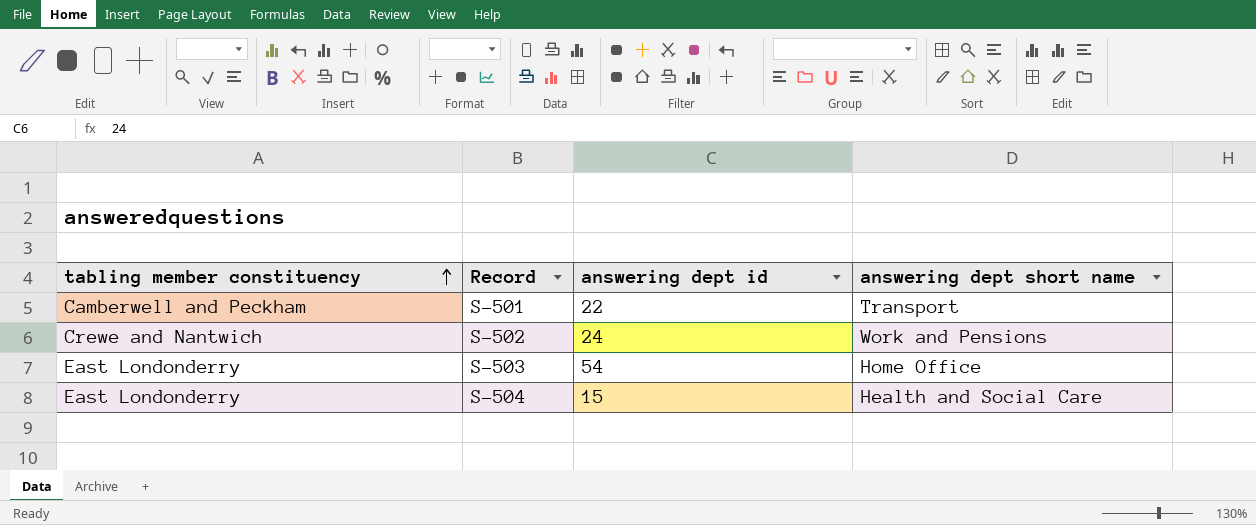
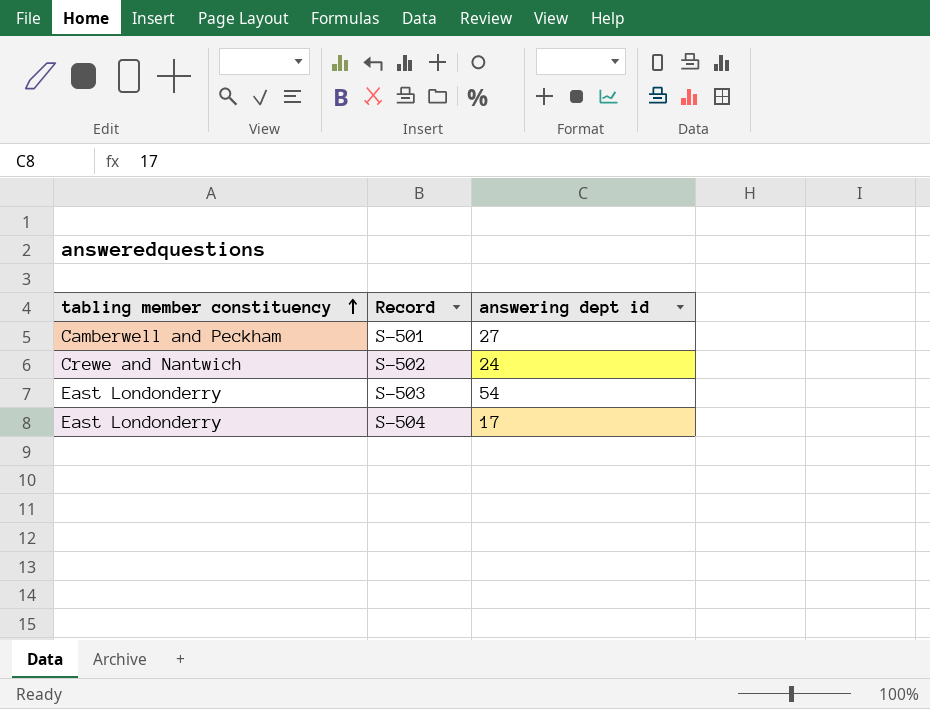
column answering dept short name | position: 4 -> none
S-501 | answering dept id: 22 -> 27
S-504 | answering dept id: 15 -> 17

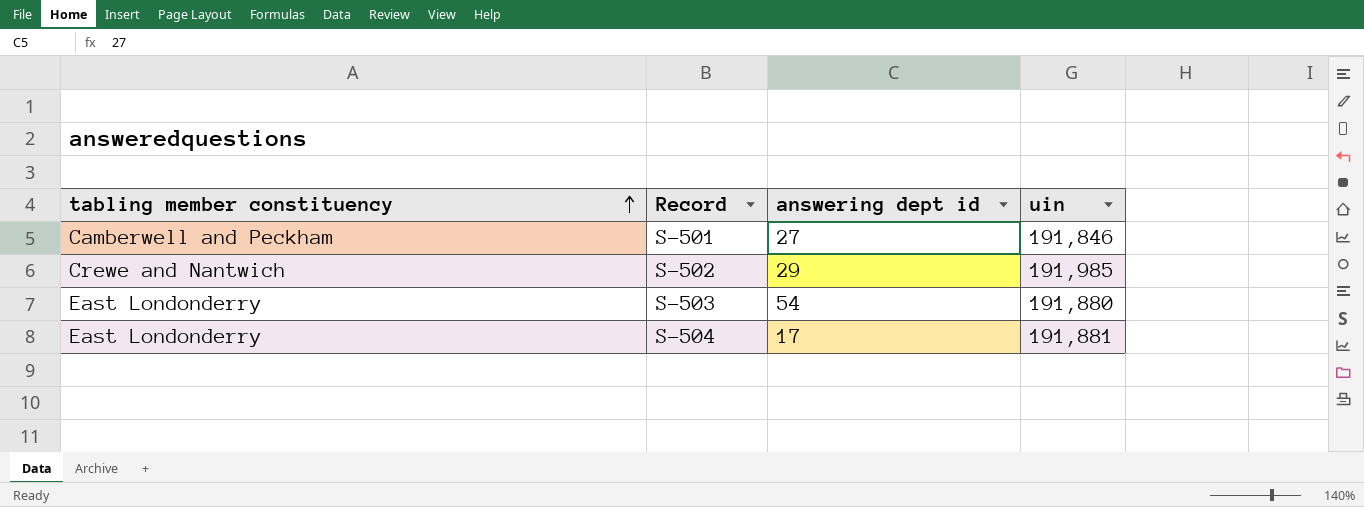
column uin | position: none -> 4
S-502 | answering dept id: 24 -> 29

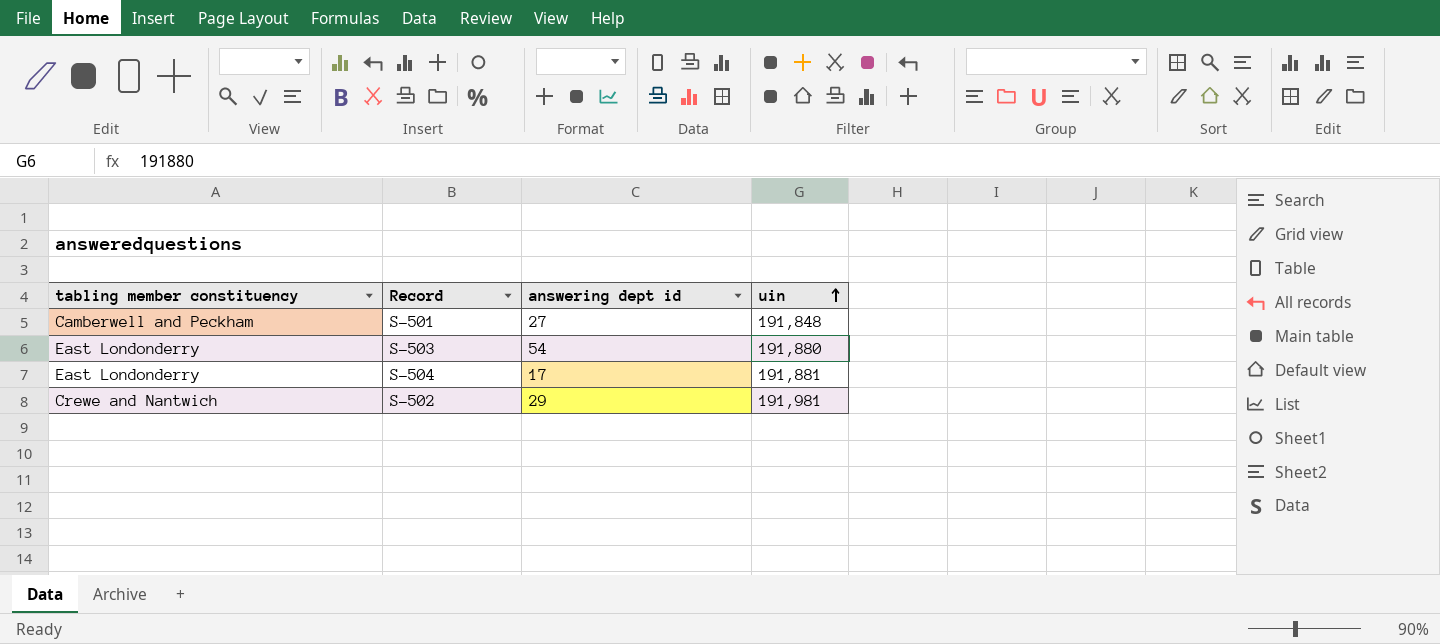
row order: tabling member constituency ascending -> uin ascending
S-501 | uin: 191,846 -> 191,848
S-502 | uin: 191,985 -> 191,981

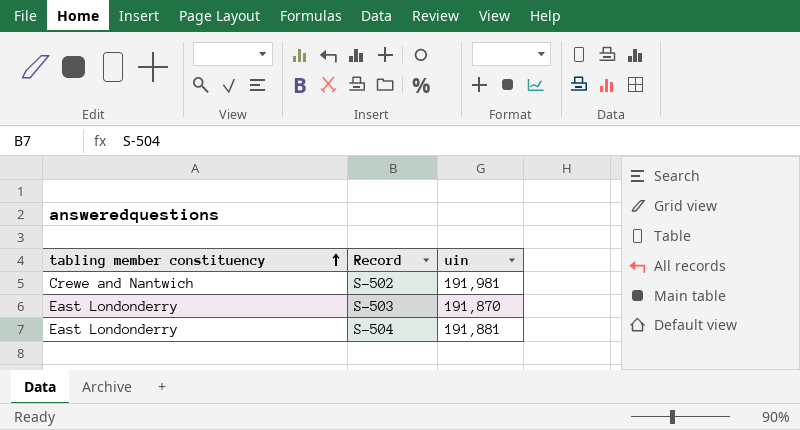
row order: uin ascending -> tabling member constituency ascending
column answering dept id | position: 3 -> none
row S-501: Camberwell and Peckham | 27 | 191,848 -> none
S-503 | uin: 191,880 -> 191,870

